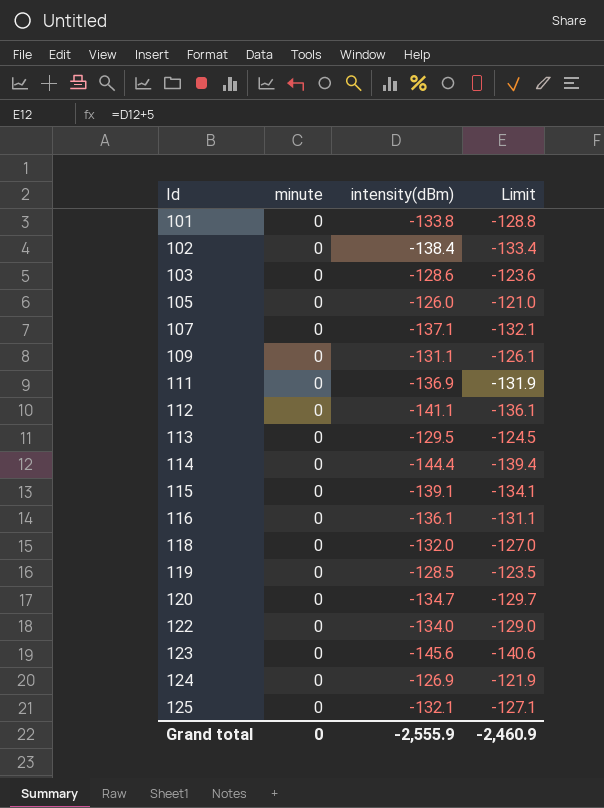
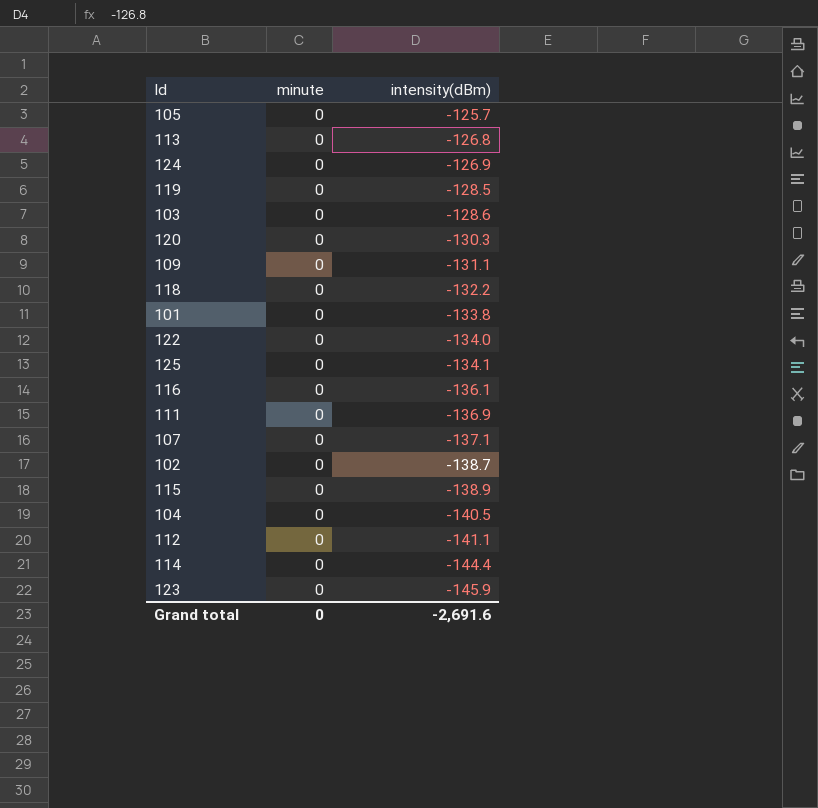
row order: Id ascending -> intensity(dBm) descending
column Limit | formula: [intensity(dBm)] + 5 -> none
105 | intensity(dBm): -126.0 -> -125.7
113 | intensity(dBm): -129.5 -> -126.8
120 | intensity(dBm): -134.7 -> -130.3
118 | intensity(dBm): -132.0 -> -132.2
125 | intensity(dBm): -132.1 -> -134.1
102 | intensity(dBm): -138.4 -> -138.7
115 | intensity(dBm): -139.1 -> -138.9
row 104: none -> 0 | -140.5
123 | intensity(dBm): -145.6 -> -145.9
Grand total | intensity(dBm): -2,555.9 -> -2,691.6

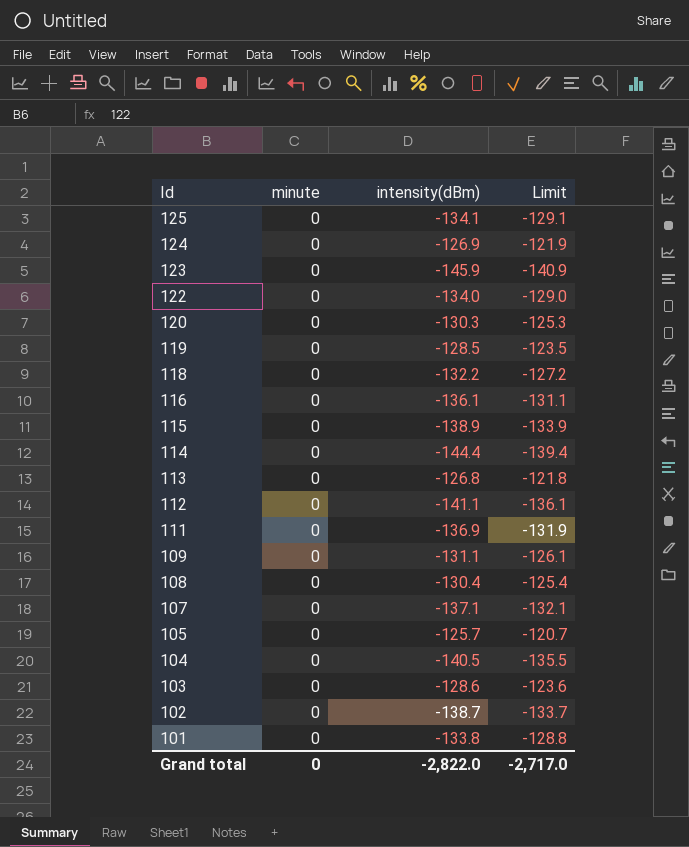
row order: intensity(dBm) descending -> Id descending
column Limit | formula: none -> [intensity(dBm)] + 5
row 108: none -> 0 | -130.4 | -125.4
Grand total | intensity(dBm): -2,691.6 -> -2,822.0

